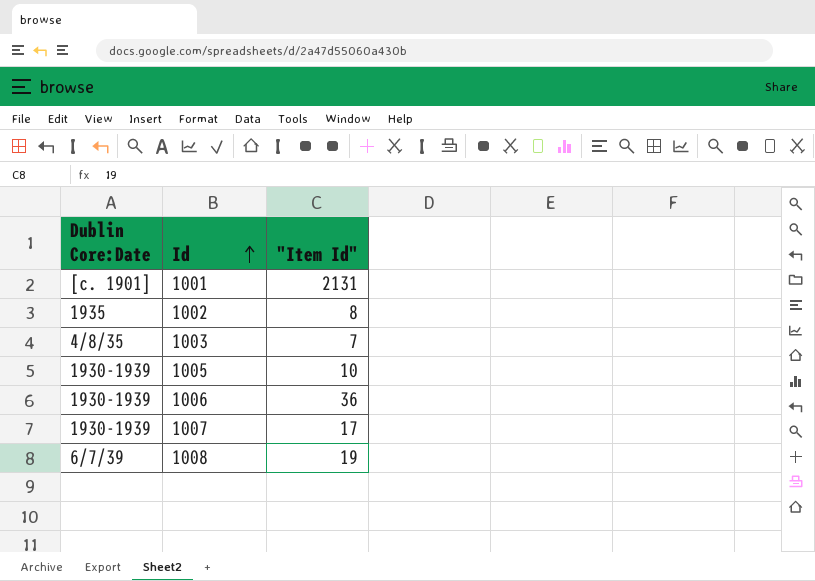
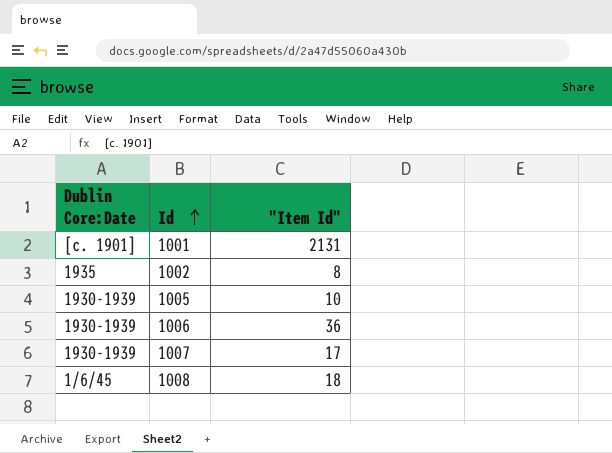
row 1003: 4/8/35 | 7 -> none
1008 | Dublin Core:Date: 6/7/39 -> 1/6/45
1008 | "Item Id": 19 -> 18

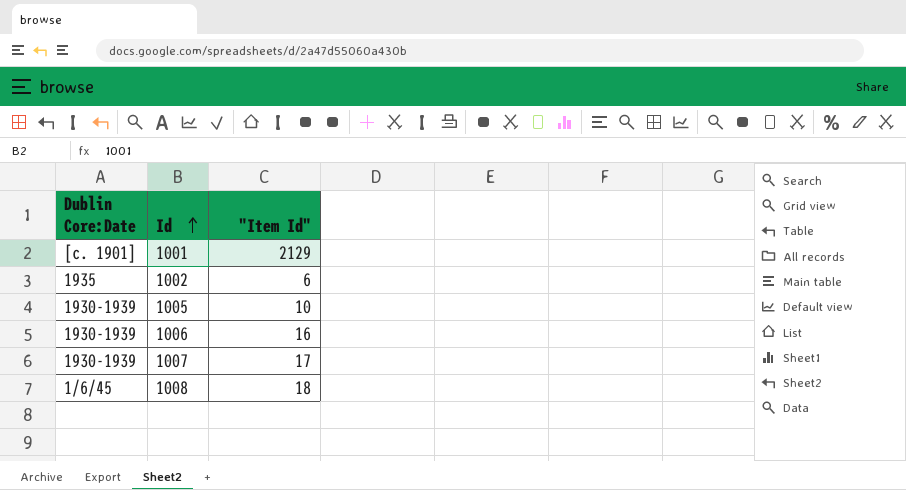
1001 | "Item Id": 2131 -> 2129
1002 | "Item Id": 8 -> 6
1006 | "Item Id": 36 -> 16

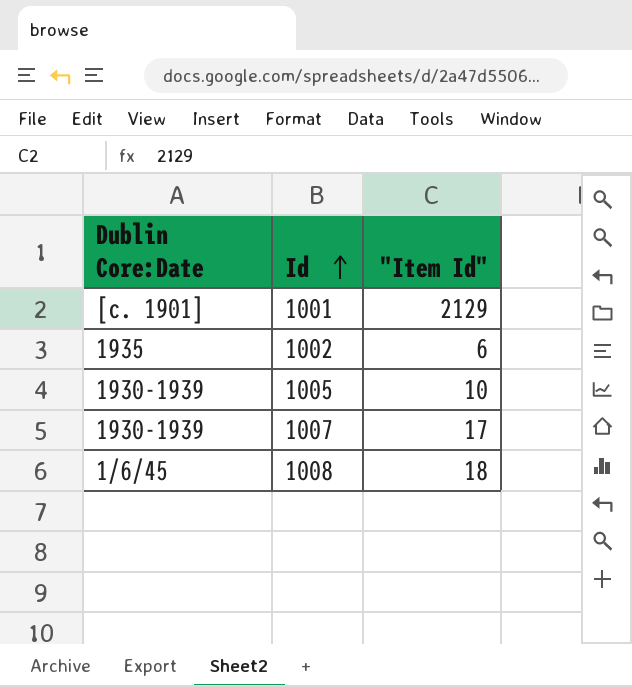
row 1006: 1930-1939 | 16 -> none

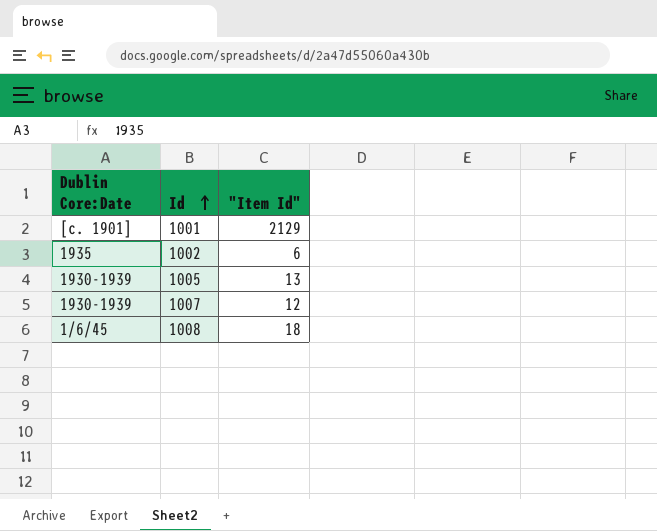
1005 | "Item Id": 10 -> 13
1007 | "Item Id": 17 -> 12

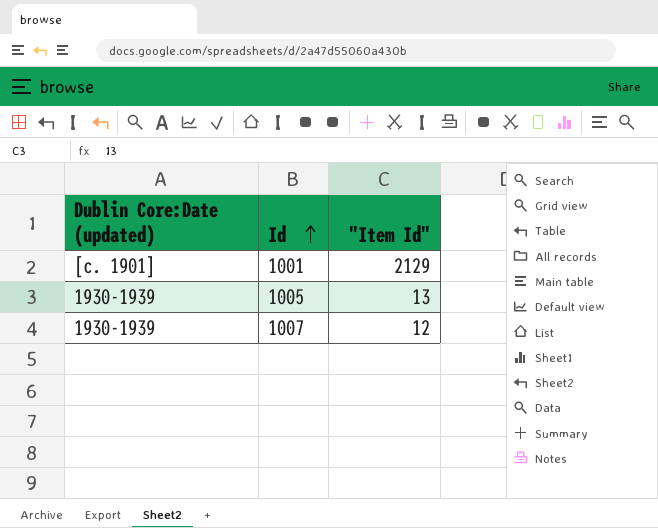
column name: Dublin Core:Date -> Dublin Core:Date (updated)
row 1002: 1935 | 6 -> none
row 1008: 1/6/45 | 18 -> none

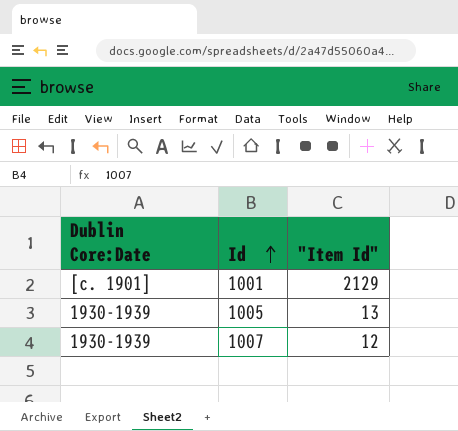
column name: Dublin Core:Date (updated) -> Dublin Core:Date

